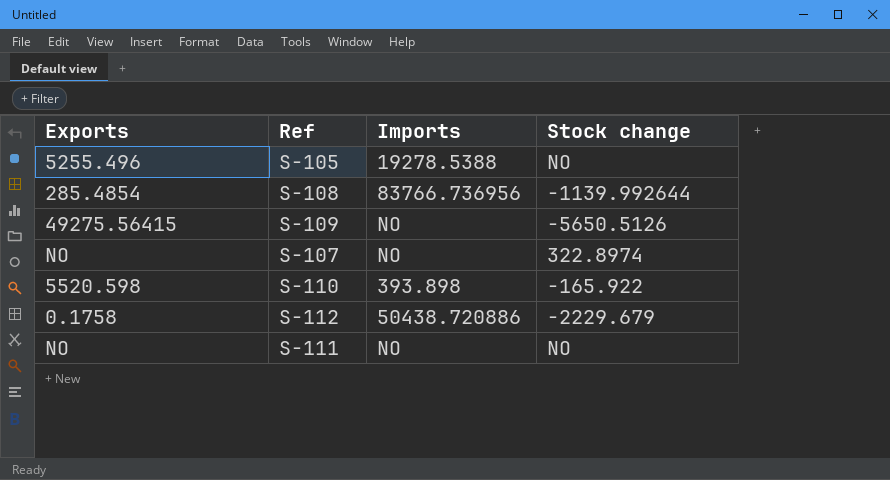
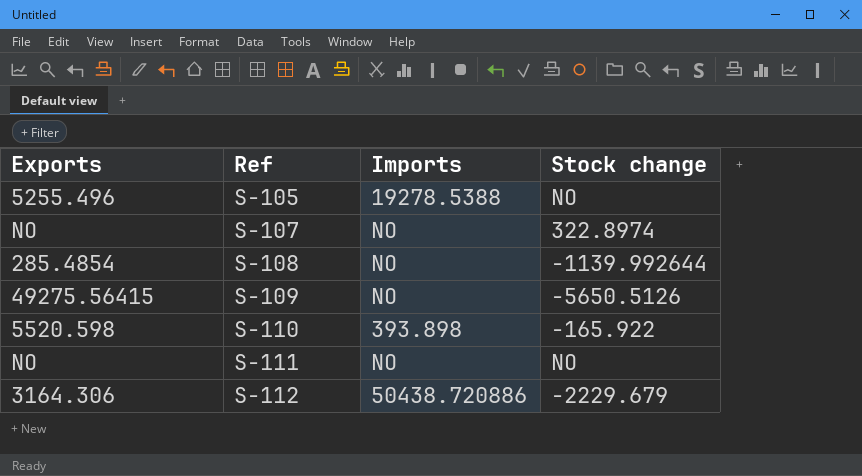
row order: none -> Ref ascending
S-108 | Imports: 83766.736956 -> NO
S-112 | Exports: 0.1758 -> 3164.306

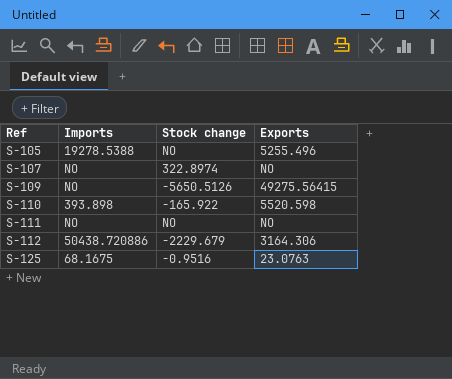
column Exports | position: 1 -> 4
row S-108: 285.4854 | NO | -1139.992644 -> none
row S-125: none -> 68.1675 | -0.9516 | 23.0763

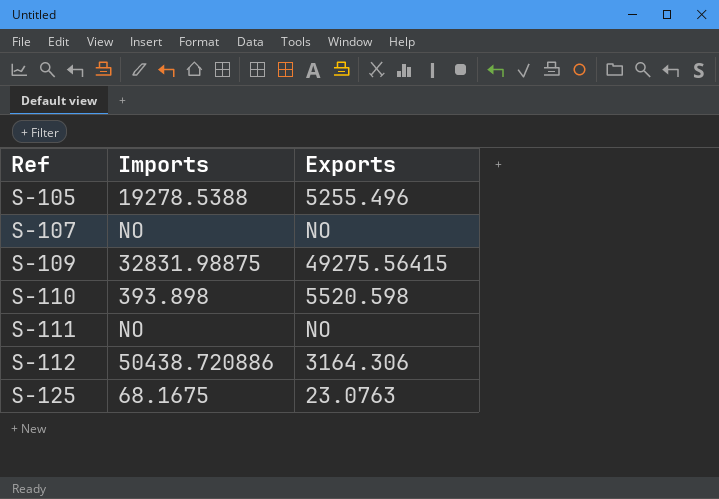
column Stock change | position: 3 -> none
S-109 | Imports: NO -> 32831.98875

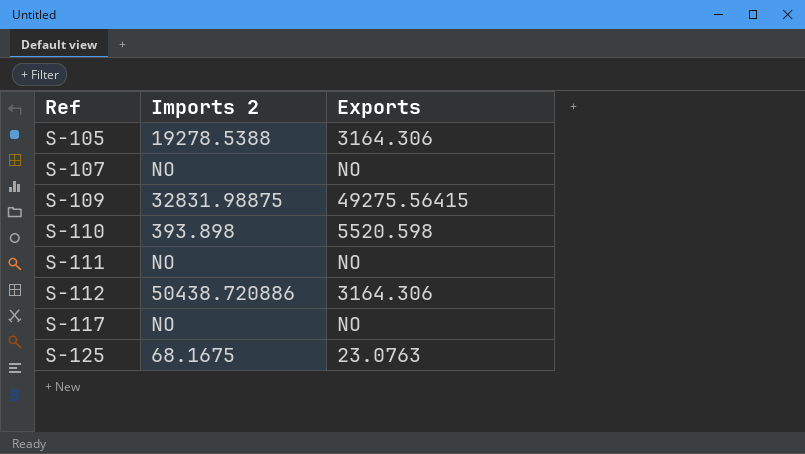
column name: Imports -> Imports 2
S-105 | Exports: 5255.496 -> 3164.306
row S-117: none -> NO | NO

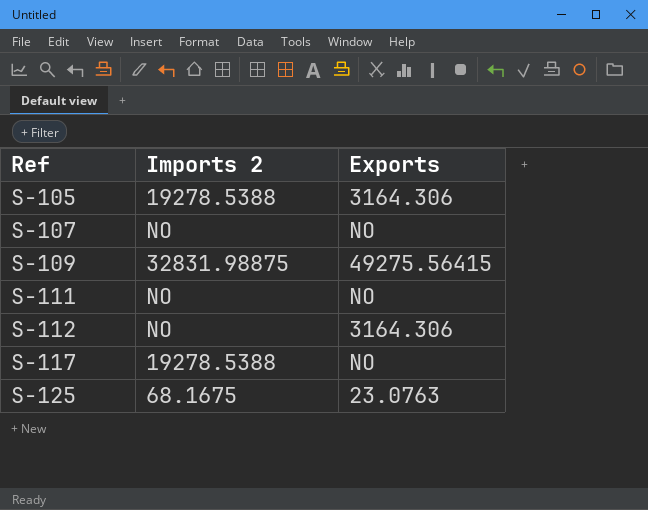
row S-110: 393.898 | 5520.598 -> none
S-112 | Imports 2: 50438.720886 -> NO
S-117 | Imports 2: NO -> 19278.5388

